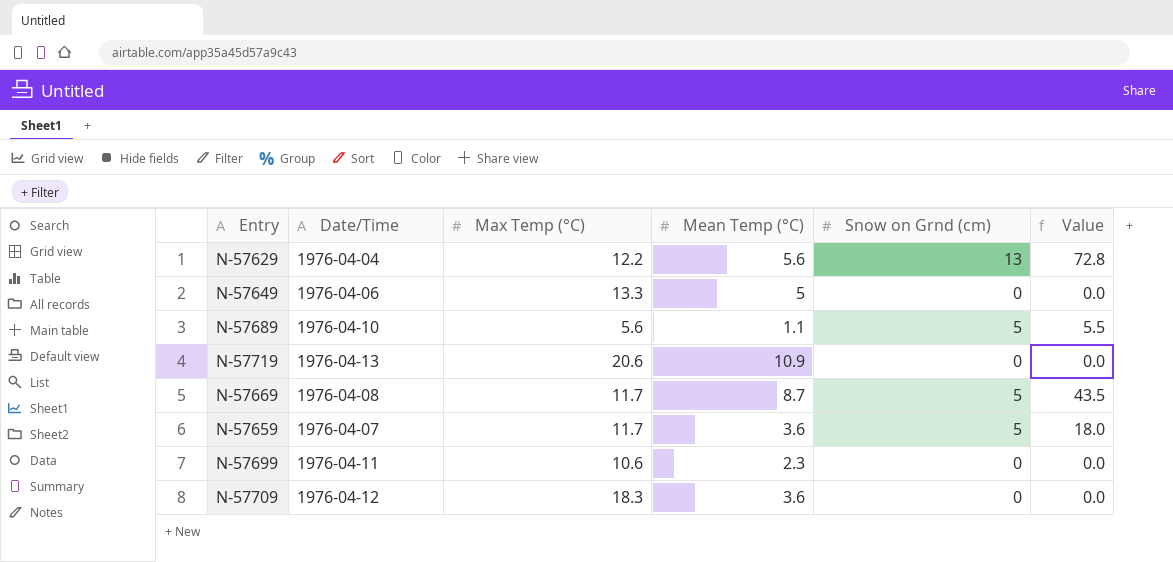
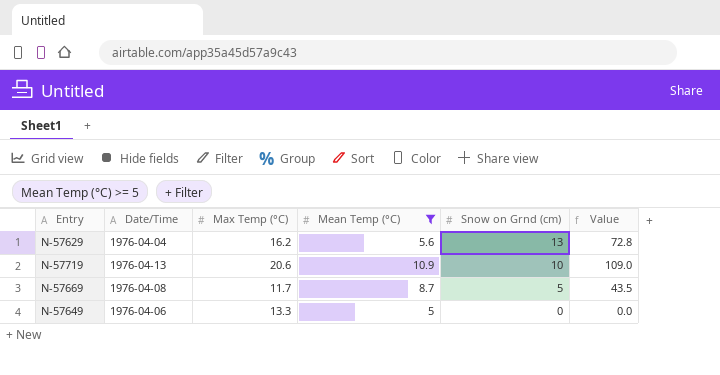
filter: none -> Mean Temp (°C) >= 5
row order: none -> Snow on Grnd (cm) descending
N-57629 | Max Temp (°C): 12.2 -> 16.2
N-57719 | Snow on Grnd (cm): 0 -> 10
N-57719 | Value: 0.0 -> 109.0

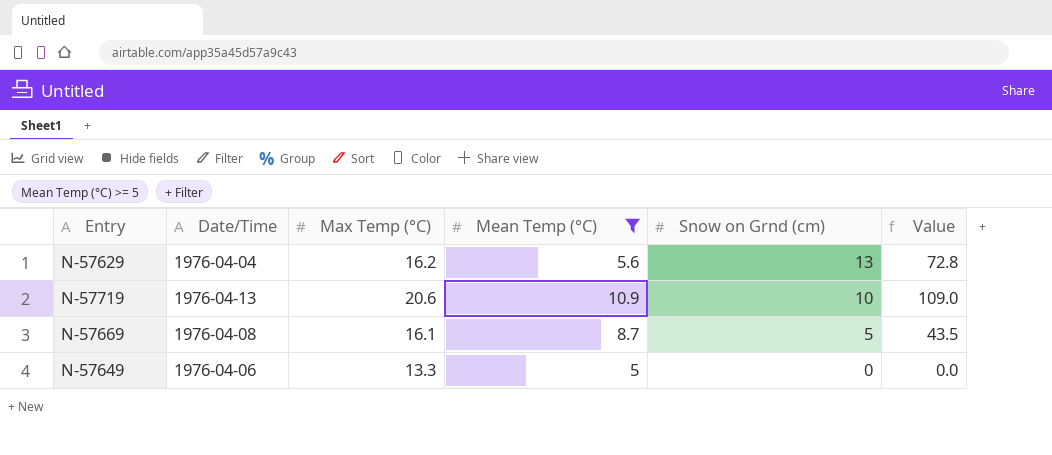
N-57669 | Max Temp (°C): 11.7 -> 16.1

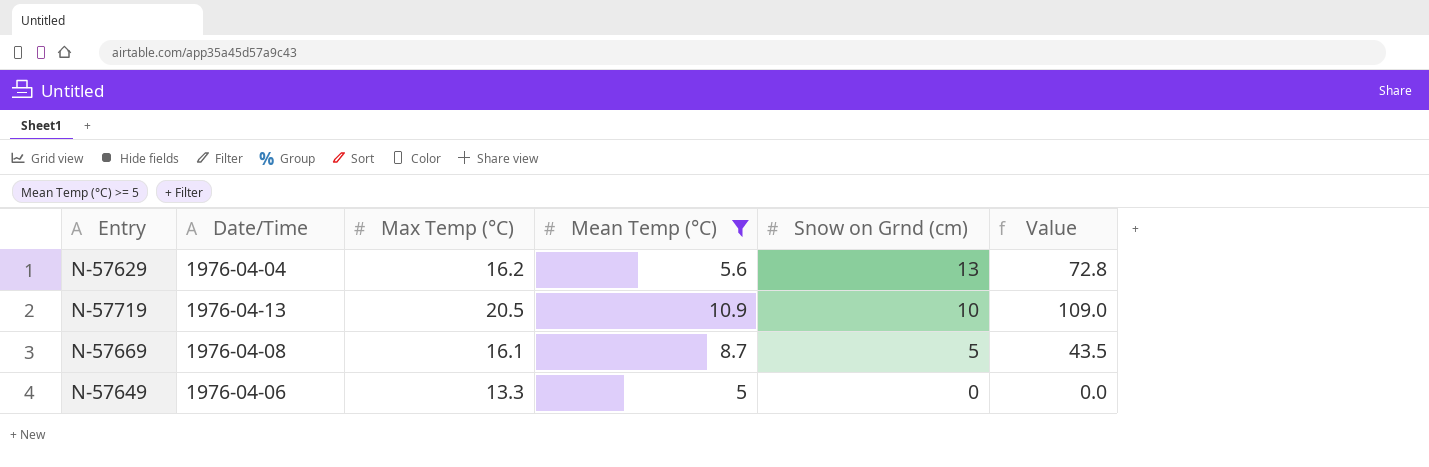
N-57719 | Max Temp (°C): 20.6 -> 20.5

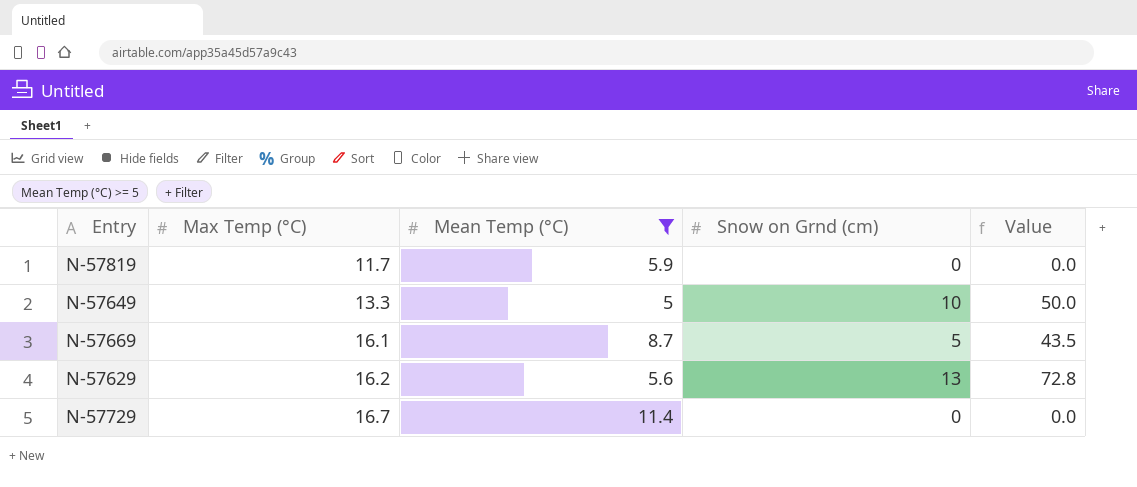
row order: Snow on Grnd (cm) descending -> Max Temp (°C) ascending
column Date/Time | position: 2 -> none
row N-57719: 1976-04-13 | 20.5 | 10.9 | 10 | 109.0 -> none
row N-57819: none -> 11.7 | 5.9 | 0 | 0.0
N-57649 | Snow on Grnd (cm): 0 -> 10
N-57649 | Value: 0.0 -> 50.0
row N-57729: none -> 16.7 | 11.4 | 0 | 0.0

